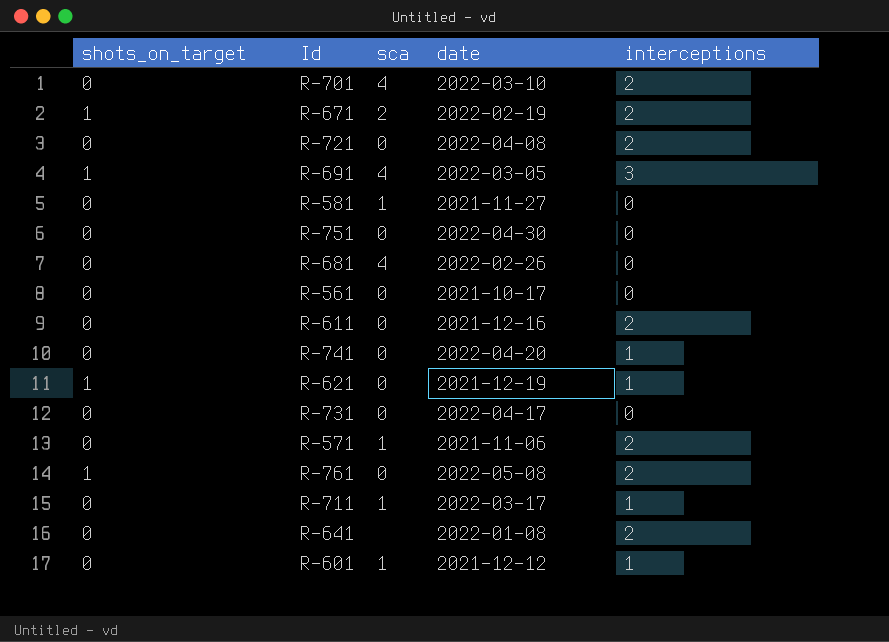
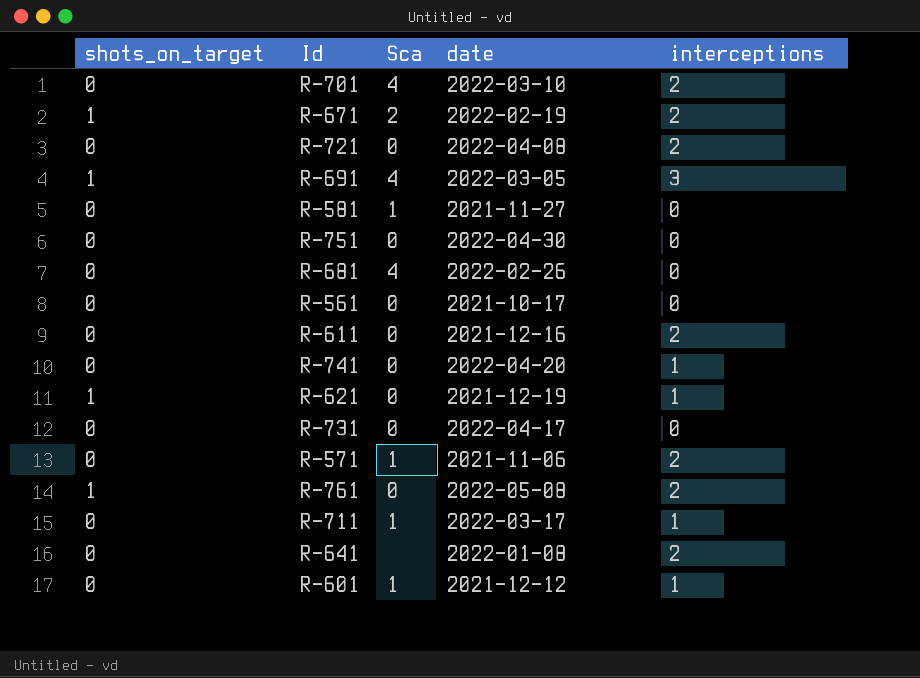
column name: sca -> Sca

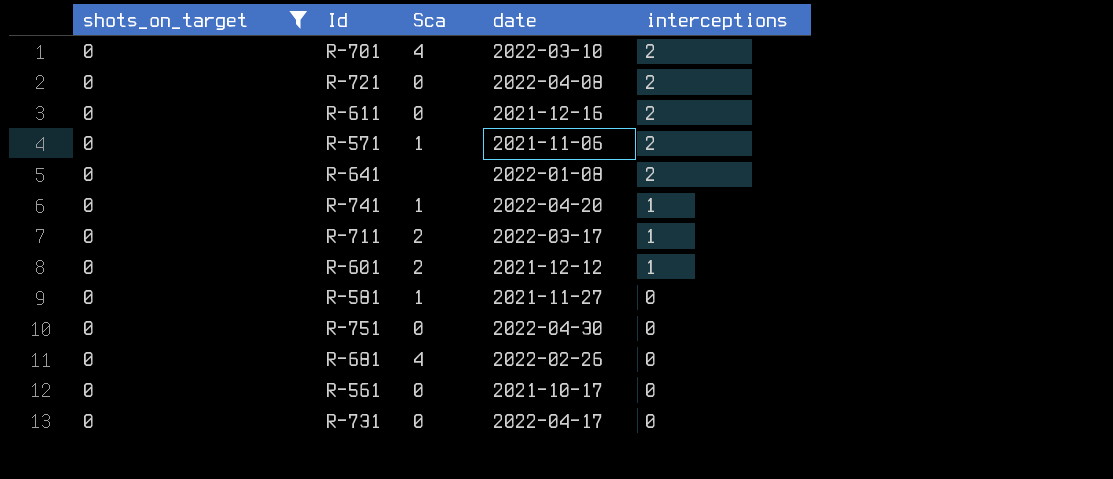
filter: none -> shots_on_target = 0
row order: none -> interceptions descending
R-741 | Sca: 0 -> 1
R-711 | Sca: 1 -> 2
R-601 | Sca: 1 -> 2

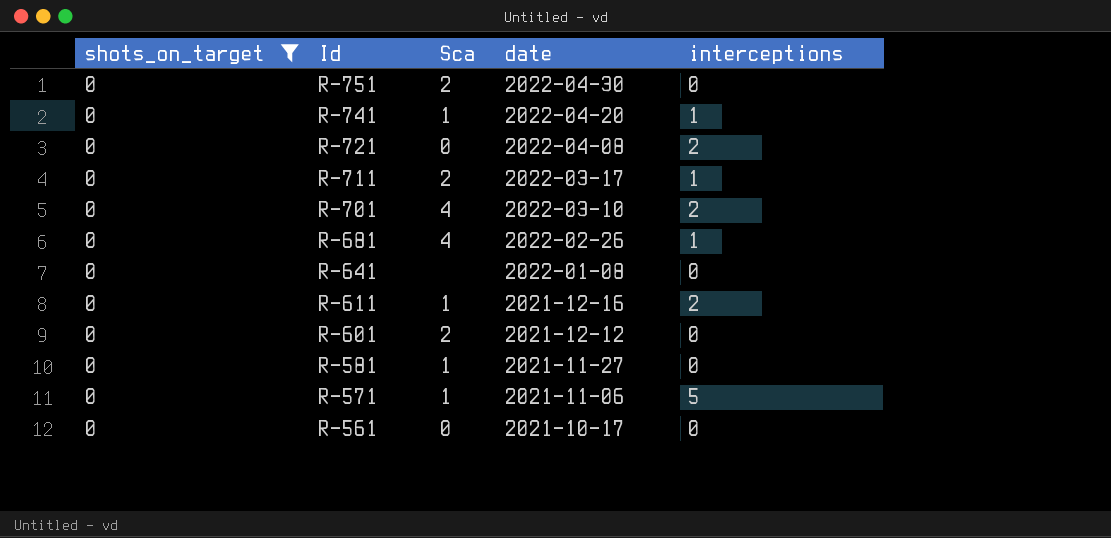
row order: interceptions descending -> Id descending
row R-731: 0 | 0 | 2022-04-17 | 0 -> none
R-751 | Sca: 0 -> 2
R-681 | interceptions: 0 -> 1
R-641 | interceptions: 2 -> 0
R-611 | Sca: 0 -> 1
R-601 | interceptions: 1 -> 0
R-571 | interceptions: 2 -> 5

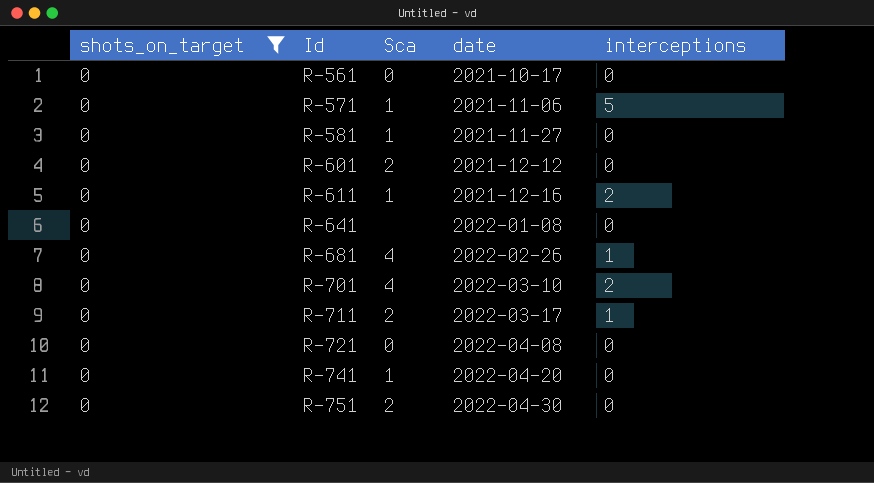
row order: Id descending -> Id ascending
R-721 | interceptions: 2 -> 0
R-741 | interceptions: 1 -> 0

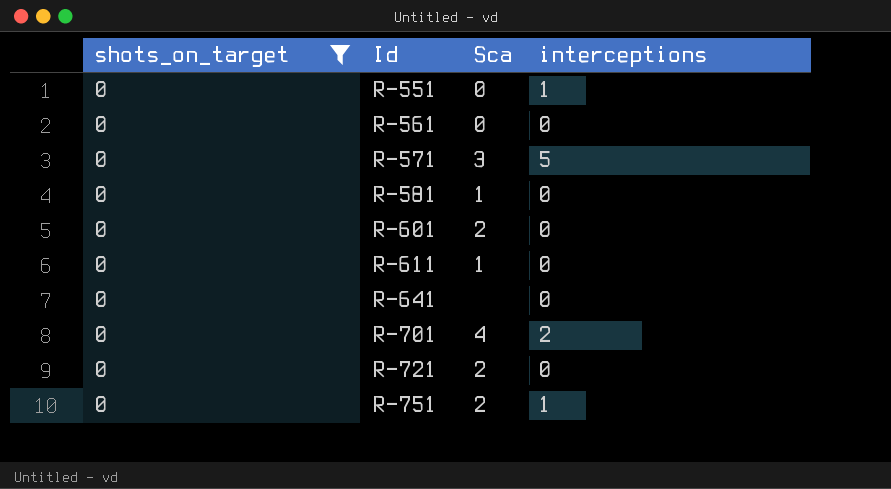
column date | position: 4 -> none
row R-681: 0 | 4 | 2022-02-26 | 1 -> none
row R-711: 0 | 2 | 2022-03-17 | 1 -> none
row R-741: 0 | 1 | 2022-04-20 | 0 -> none
row R-551: none -> 0 | 0 | 1
R-571 | Sca: 1 -> 3
R-611 | interceptions: 2 -> 0
R-721 | Sca: 0 -> 2
R-751 | interceptions: 0 -> 1

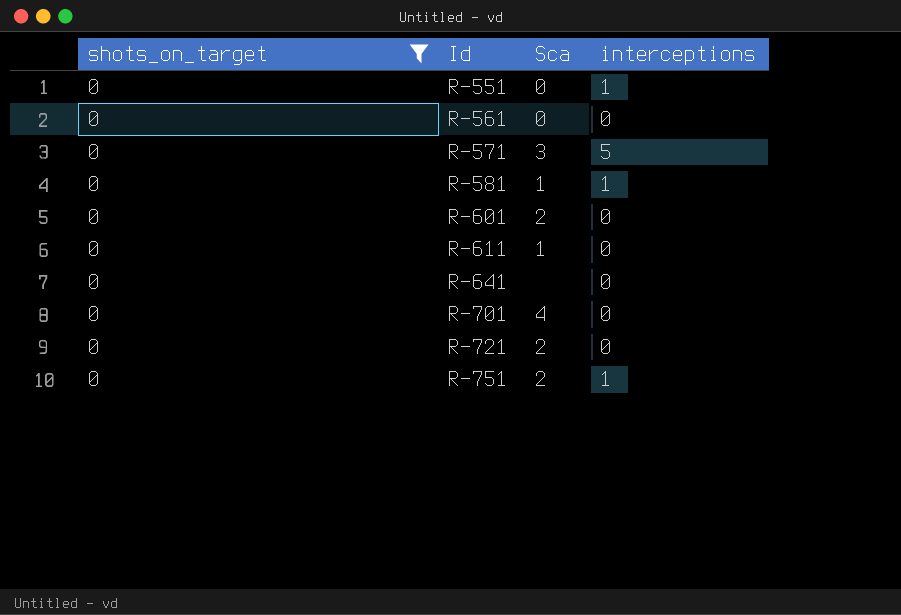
R-581 | interceptions: 0 -> 1
R-701 | interceptions: 2 -> 0

